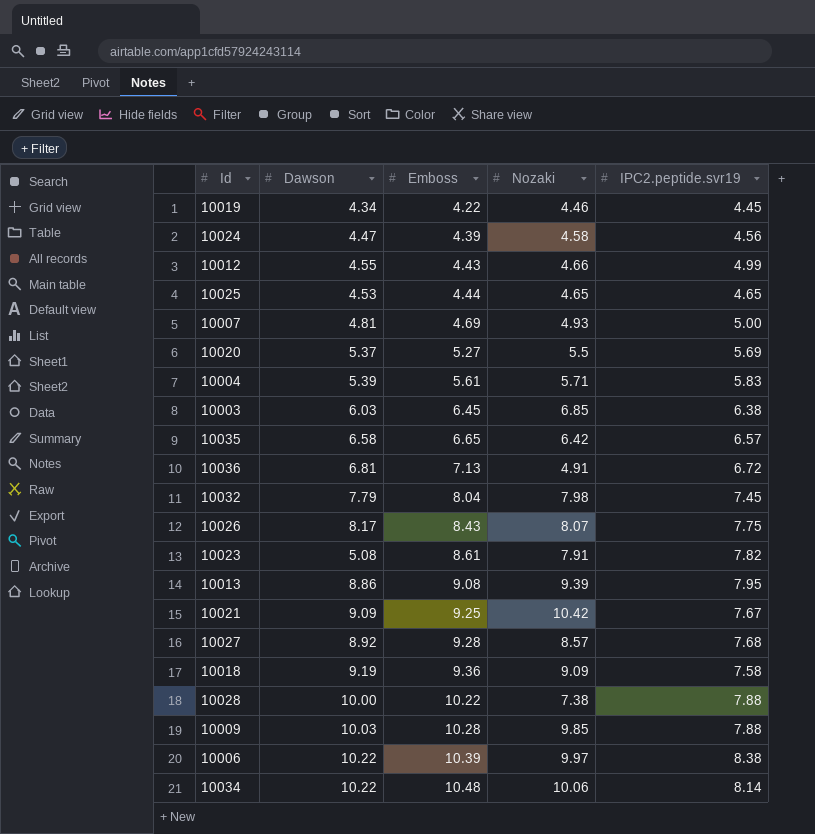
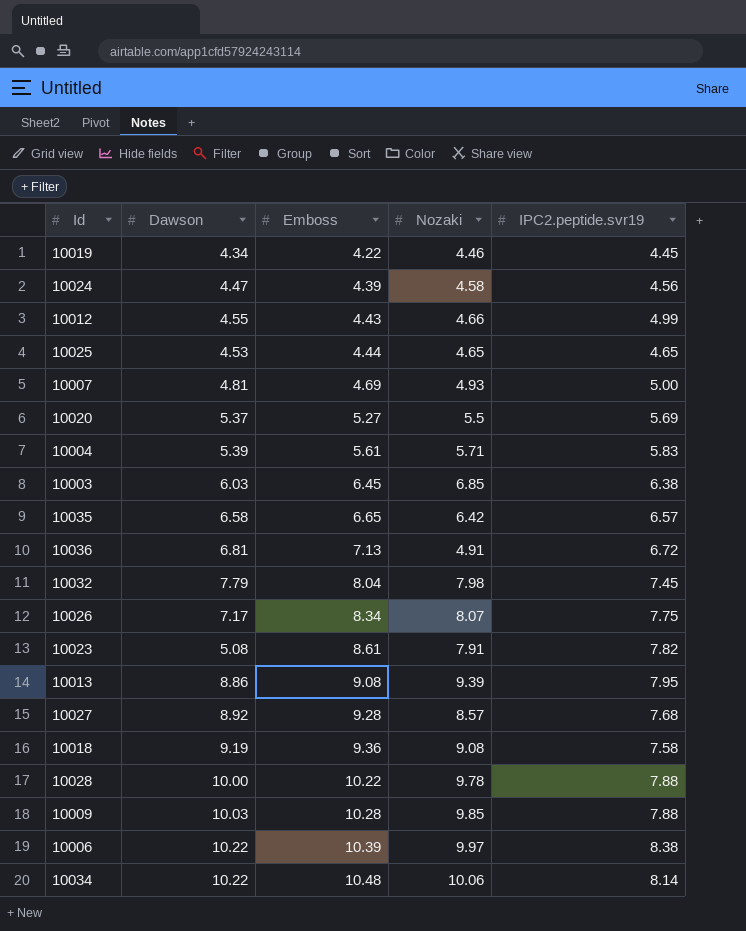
row 10021: 9.09 | 9.25 | 10.42 | 7.67 -> none
10026 | Dawson: 8.17 -> 7.17
10026 | Emboss: 8.43 -> 8.34
10018 | Nozaki: 9.09 -> 9.08
10028 | Nozaki: 7.38 -> 9.78

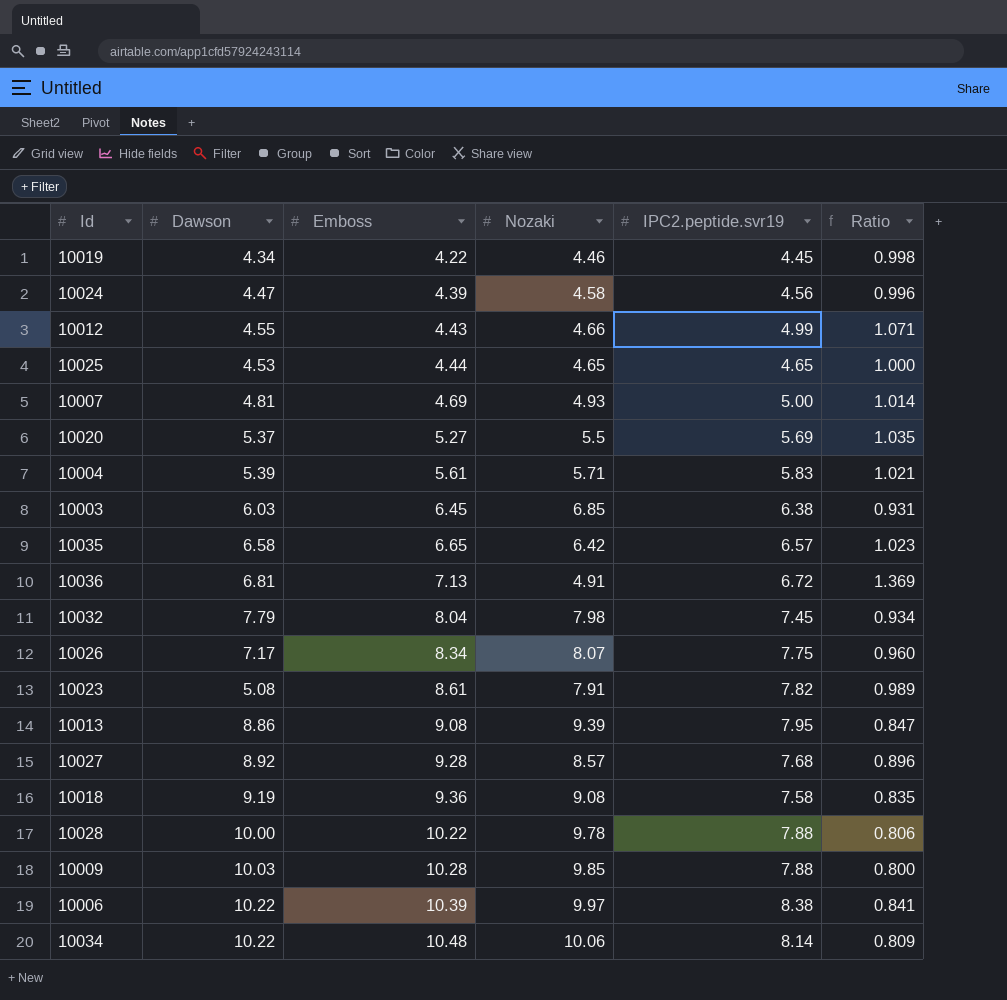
column Ratio | formula: none -> [IPC2.peptide.svr19] / [Nozaki]

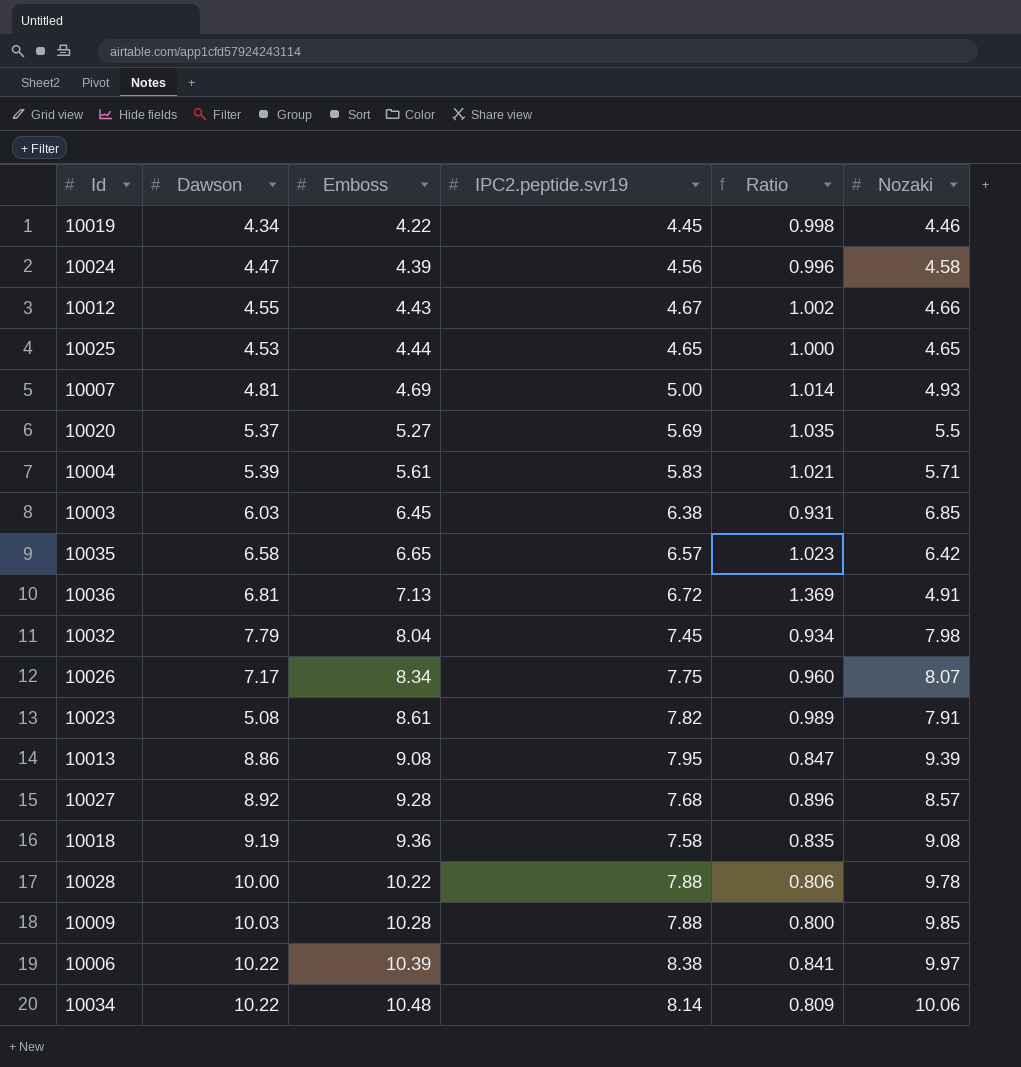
column Nozaki | position: 4 -> 6
10012 | IPC2.peptide.svr19: 4.99 -> 4.67
10012 | Ratio: 1.071 -> 1.002

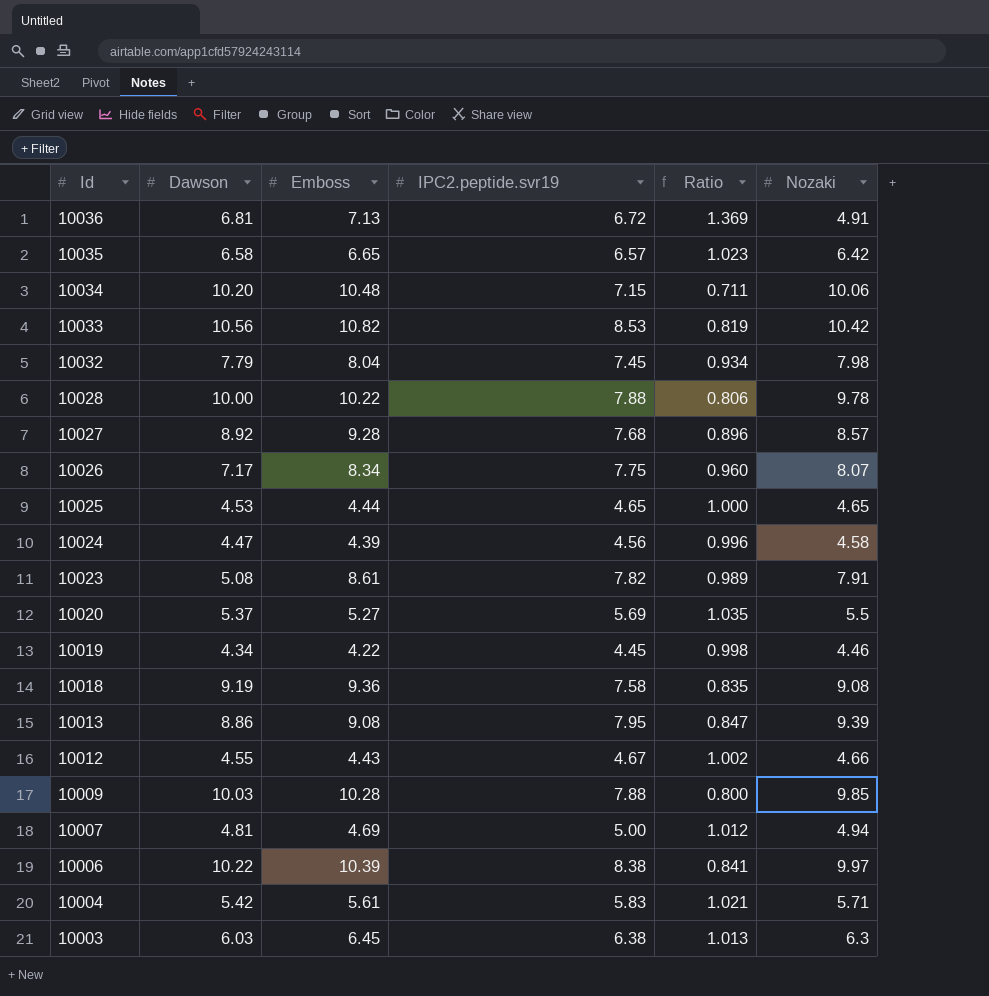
row order: Emboss ascending -> Id descending
10034 | Dawson: 10.22 -> 10.20
10034 | IPC2.peptide.svr19: 8.14 -> 7.15
10034 | Ratio: 0.809 -> 0.711
row 10033: none -> 10.56 | 10.82 | 8.53 | 0.819 | 10.42
10007 | Ratio: 1.014 -> 1.012
10007 | Nozaki: 4.93 -> 4.94
10004 | Dawson: 5.39 -> 5.42
10003 | Ratio: 0.931 -> 1.013
10003 | Nozaki: 6.85 -> 6.3

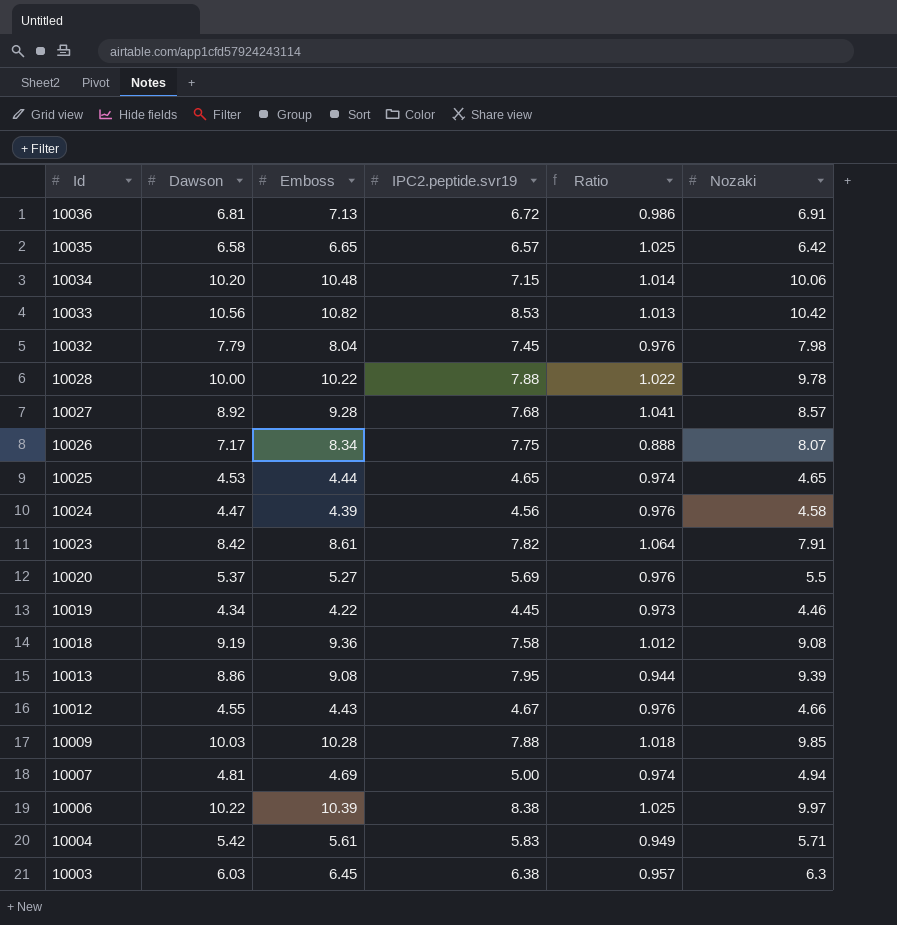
column Ratio | formula: [IPC2.peptide.svr19] / [Nozaki] -> [Dawson] / [Nozaki]
10036 | Nozaki: 4.91 -> 6.91
10023 | Dawson: 5.08 -> 8.42

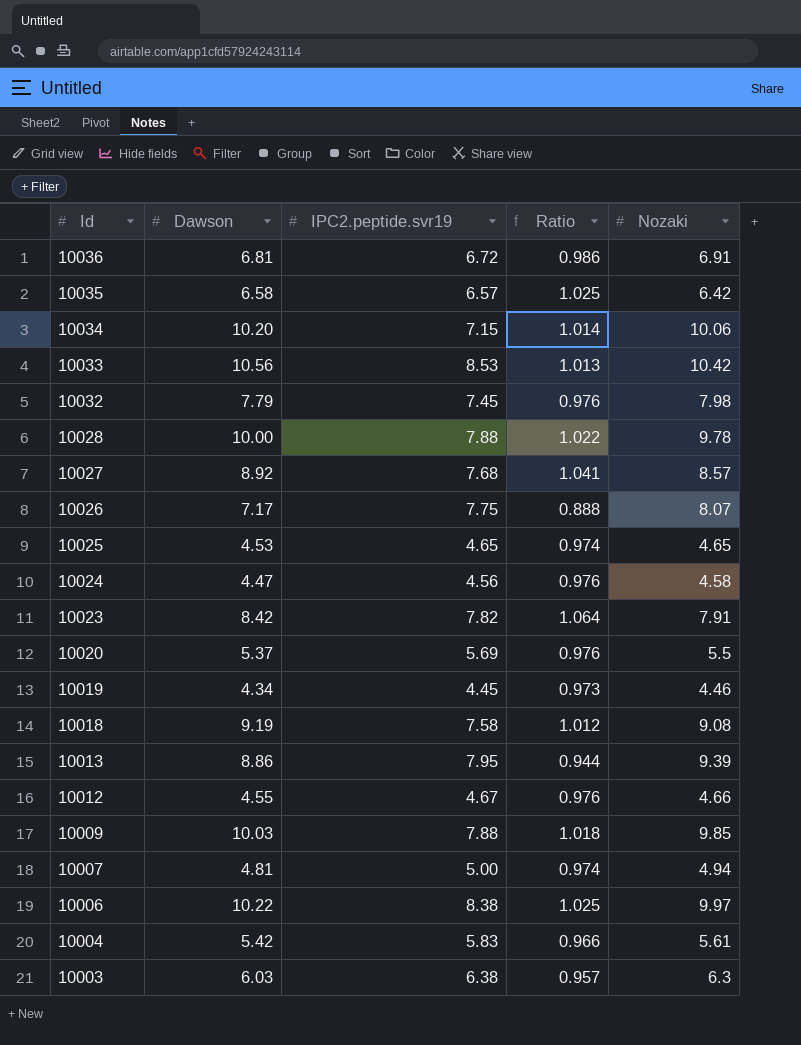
column Emboss | position: 3 -> none
10004 | Ratio: 0.949 -> 0.966
10004 | Nozaki: 5.71 -> 5.61

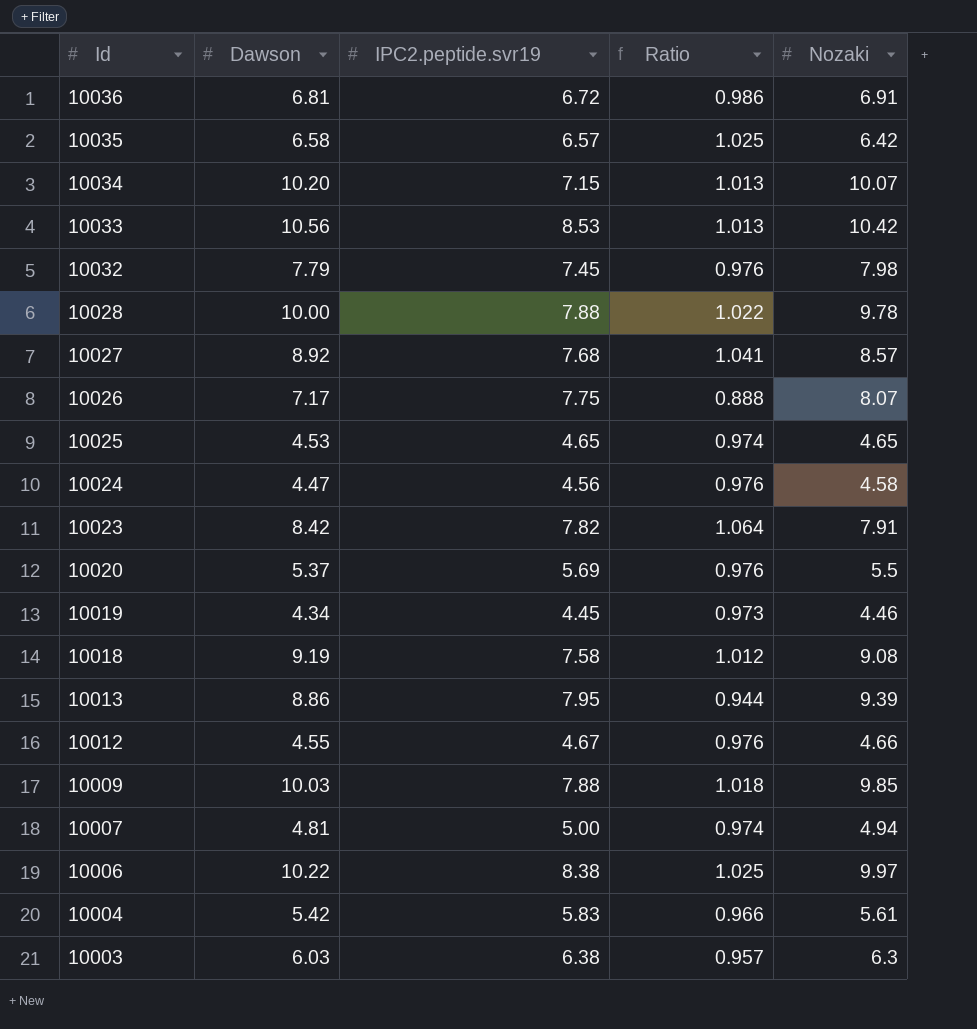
10034 | Ratio: 1.014 -> 1.013
10034 | Nozaki: 10.06 -> 10.07

